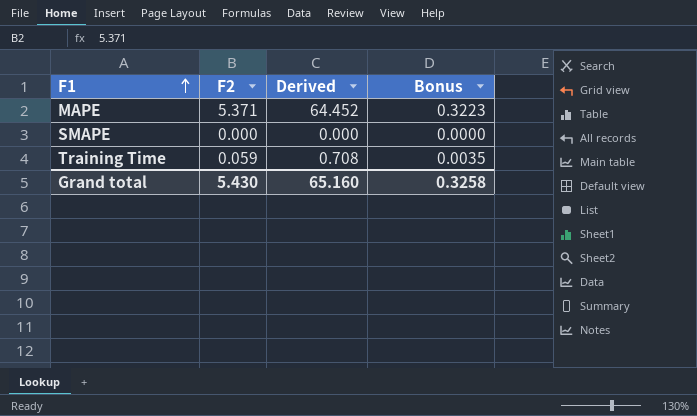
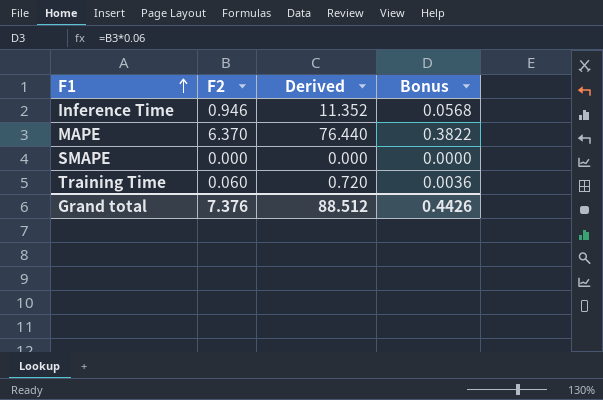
row Inference Time: none -> 0.946 | 11.352 | 0.0568
MAPE | F2: 5.371 -> 6.370
MAPE | Derived: 64.452 -> 76.440
MAPE | Bonus: 0.3223 -> 0.3822
Training Time | F2: 0.059 -> 0.060
Training Time | Derived: 0.708 -> 0.720
Training Time | Bonus: 0.0035 -> 0.0036
Grand total | F2: 5.430 -> 7.376
Grand total | Derived: 65.160 -> 88.512
Grand total | Bonus: 0.3258 -> 0.4426

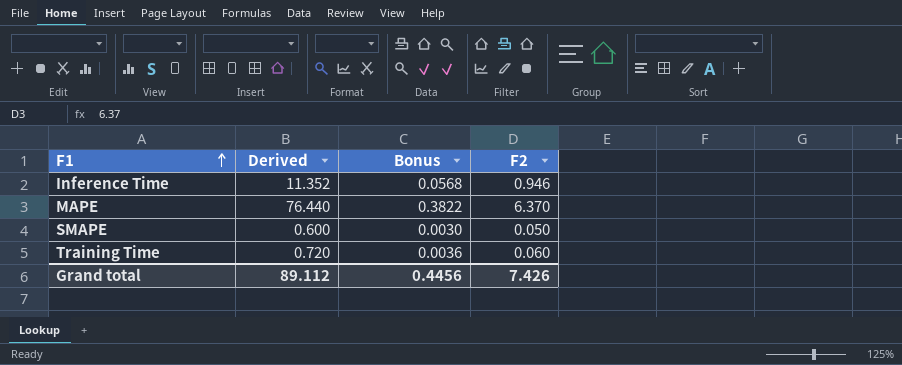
column F2 | position: 2 -> 4
SMAPE | Derived: 0.000 -> 0.600
SMAPE | Bonus: 0.0000 -> 0.0030
SMAPE | F2: 0.000 -> 0.050
Grand total | Derived: 88.512 -> 89.112
Grand total | Bonus: 0.4426 -> 0.4456
Grand total | F2: 7.376 -> 7.426

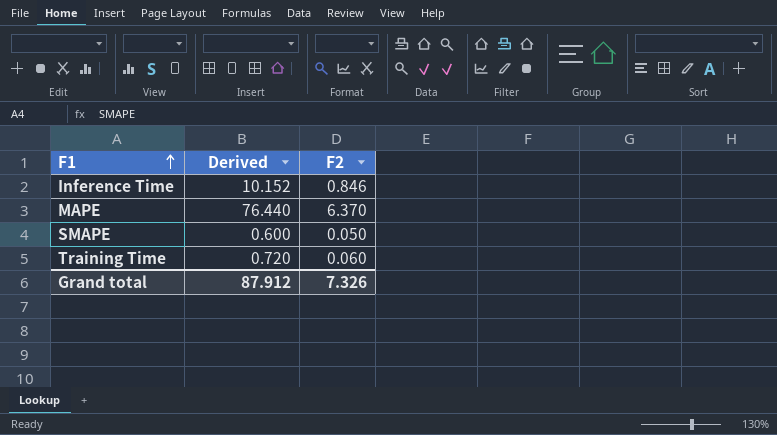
column Bonus | formula: [F2] * 0.06 -> none
Inference Time | Derived: 11.352 -> 10.152
Inference Time | F2: 0.946 -> 0.846
Grand total | Derived: 89.112 -> 87.912
Grand total | F2: 7.426 -> 7.326

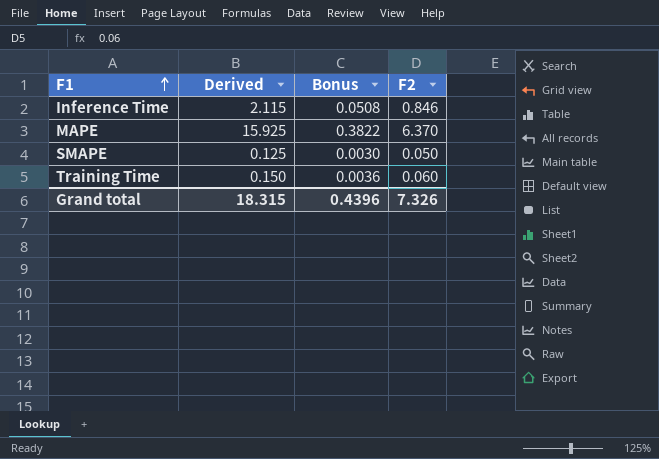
column Derived | formula: [F2] * 12 -> [F2] * 2.5
column Bonus | formula: none -> [F2] * 0.06
Grand total | Derived: 87.912 -> 18.315

